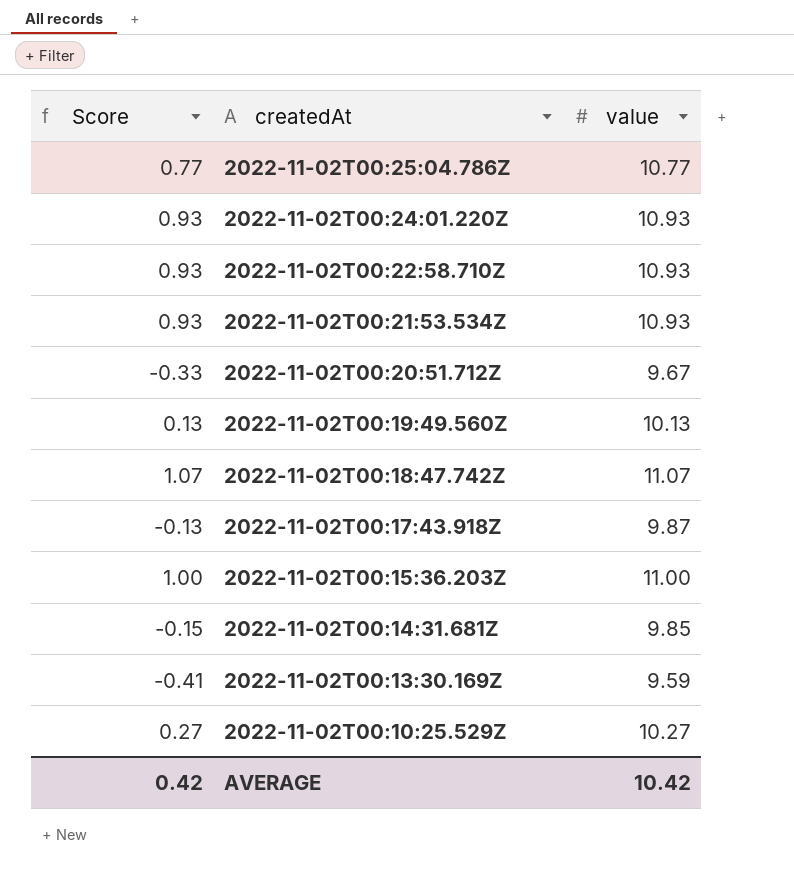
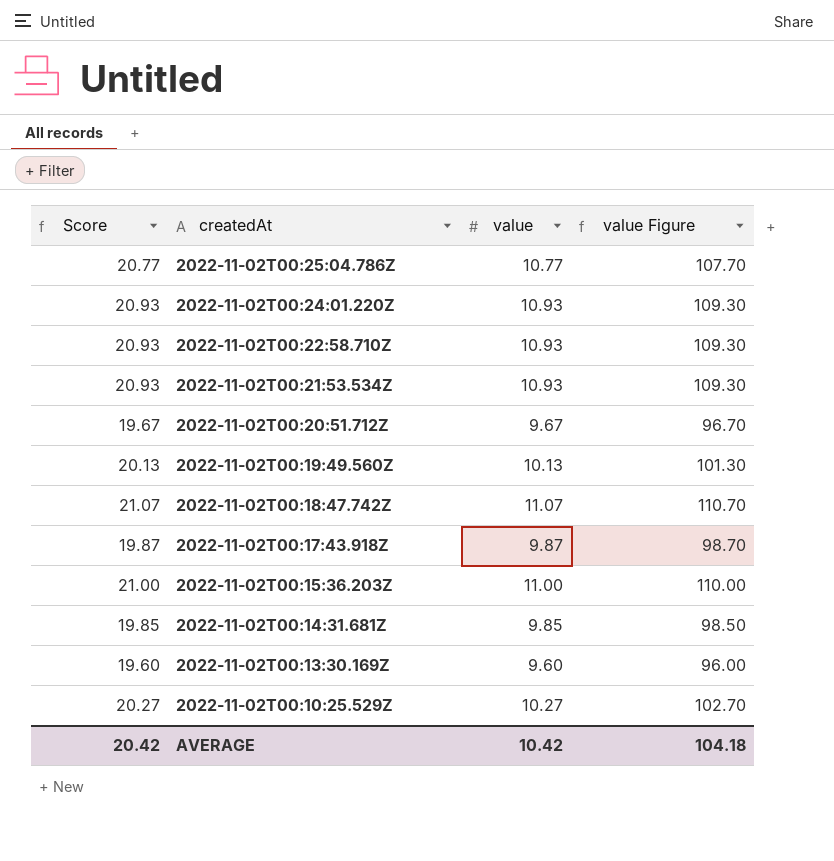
column Score | formula: [value] - 10 -> [value] + 10
column value Figure | formula: none -> [value] * 10
2022-11-02T00:13:30.169Z | value: 9.59 -> 9.60
AVERAGE | Score: 0.42 -> 20.42

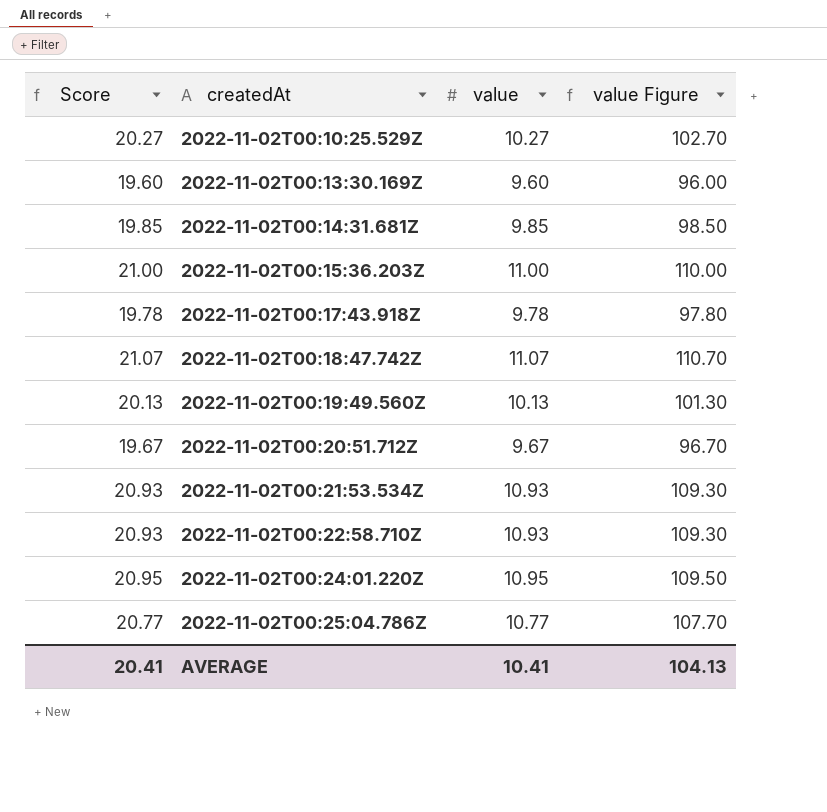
row order: createdAt descending -> createdAt ascending
2022-11-02T00:17:43.918Z | Score: 19.87 -> 19.78
2022-11-02T00:17:43.918Z | value: 9.87 -> 9.78
2022-11-02T00:17:43.918Z | value Figure: 98.70 -> 97.80
2022-11-02T00:24:01.220Z | Score: 20.93 -> 20.95
2022-11-02T00:24:01.220Z | value: 10.93 -> 10.95
2022-11-02T00:24:01.220Z | value Figure: 109.30 -> 109.50
AVERAGE | Score: 20.42 -> 20.41
AVERAGE | value: 10.42 -> 10.41
AVERAGE | value Figure: 104.18 -> 104.13

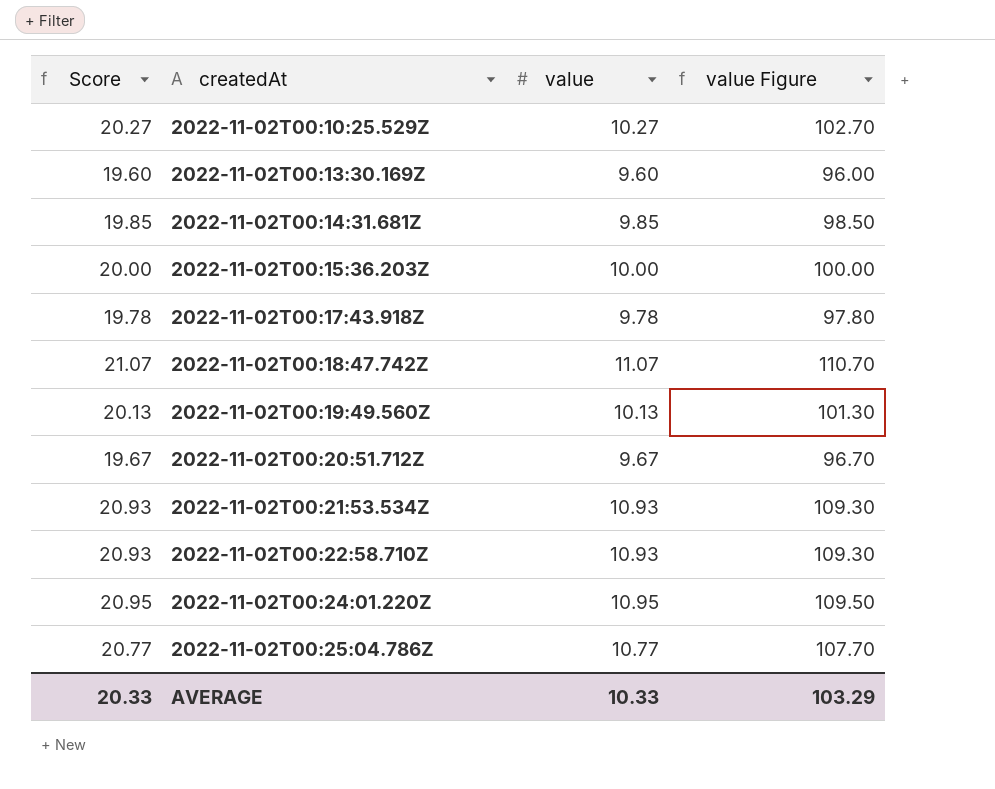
2022-11-02T00:15:36.203Z | Score: 21.00 -> 20.00
2022-11-02T00:15:36.203Z | value: 11.00 -> 10.00
2022-11-02T00:15:36.203Z | value Figure: 110.00 -> 100.00
AVERAGE | Score: 20.41 -> 20.33
AVERAGE | value: 10.41 -> 10.33
AVERAGE | value Figure: 104.13 -> 103.29

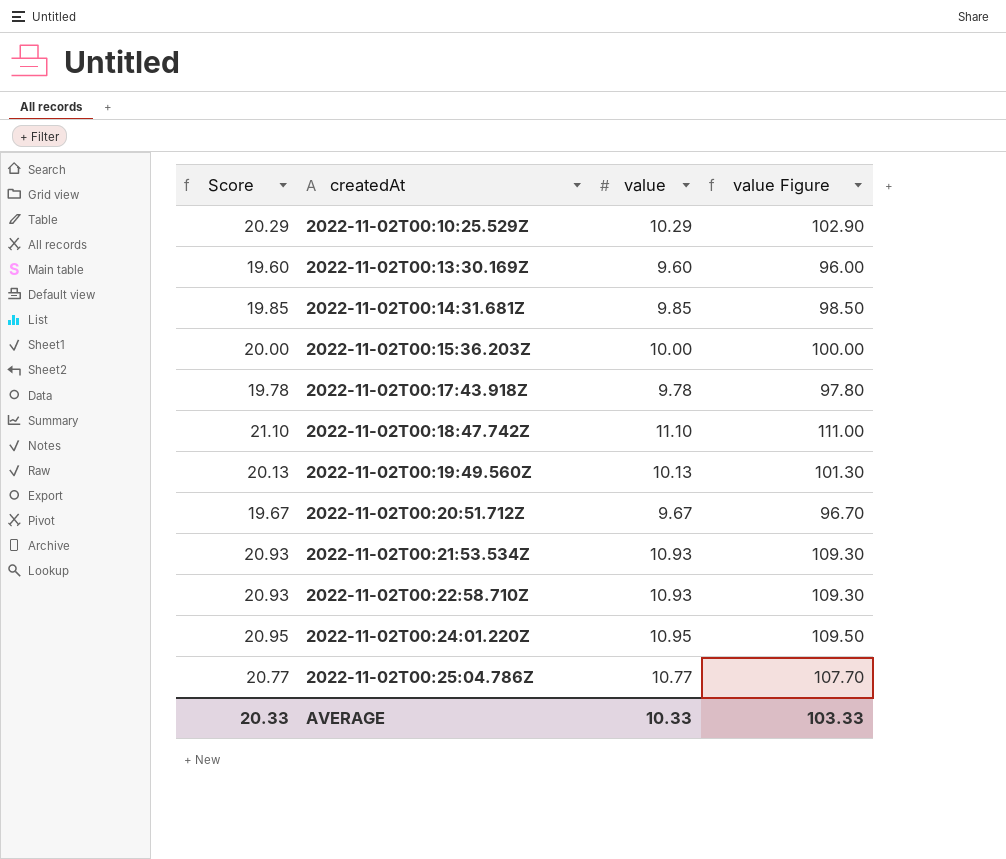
2022-11-02T00:10:25.529Z | Score: 20.27 -> 20.29
2022-11-02T00:10:25.529Z | value: 10.27 -> 10.29
2022-11-02T00:10:25.529Z | value Figure: 102.70 -> 102.90
2022-11-02T00:18:47.742Z | Score: 21.07 -> 21.10
2022-11-02T00:18:47.742Z | value: 11.07 -> 11.10
2022-11-02T00:18:47.742Z | value Figure: 110.70 -> 111.00
AVERAGE | value Figure: 103.29 -> 103.33

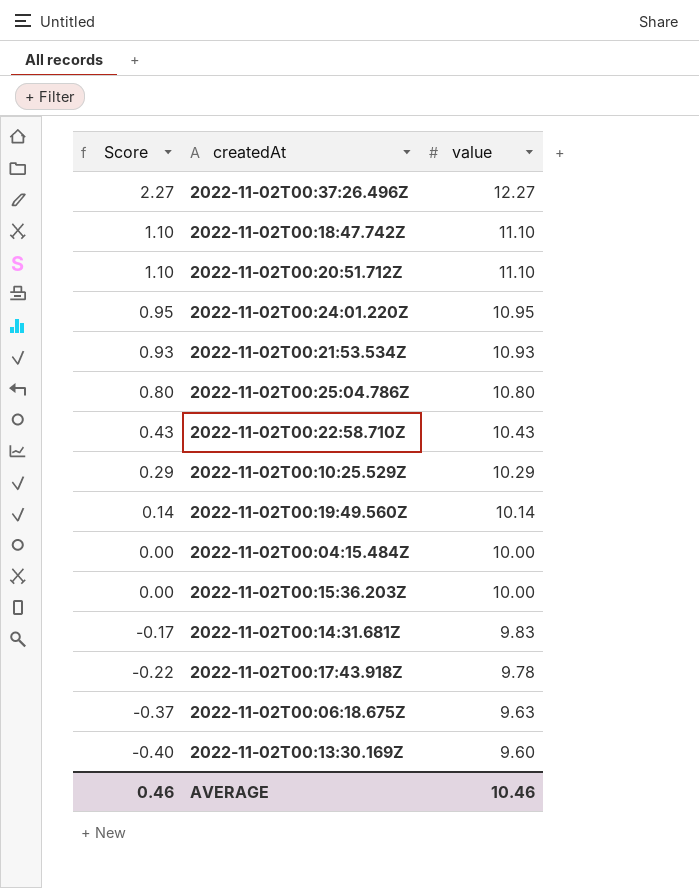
row order: createdAt ascending -> Score descending
column value Figure | formula: [value] * 10 -> none
column Score | formula: [value] + 10 -> [value] - 10
row 2022-11-02T00:37:26.496Z: none -> 2.27 | 12.27
2022-11-02T00:20:51.712Z | value: 9.67 -> 11.10
2022-11-02T00:25:04.786Z | value: 10.77 -> 10.80
2022-11-02T00:22:58.710Z | value: 10.93 -> 10.43
2022-11-02T00:19:49.560Z | value: 10.13 -> 10.14
row 2022-11-02T00:04:15.484Z: none -> 0.00 | 10.00
2022-11-02T00:14:31.681Z | value: 9.85 -> 9.83
row 2022-11-02T00:06:18.675Z: none -> -0.37 | 9.63
AVERAGE | Score: 20.33 -> 0.46
AVERAGE | value: 10.33 -> 10.46

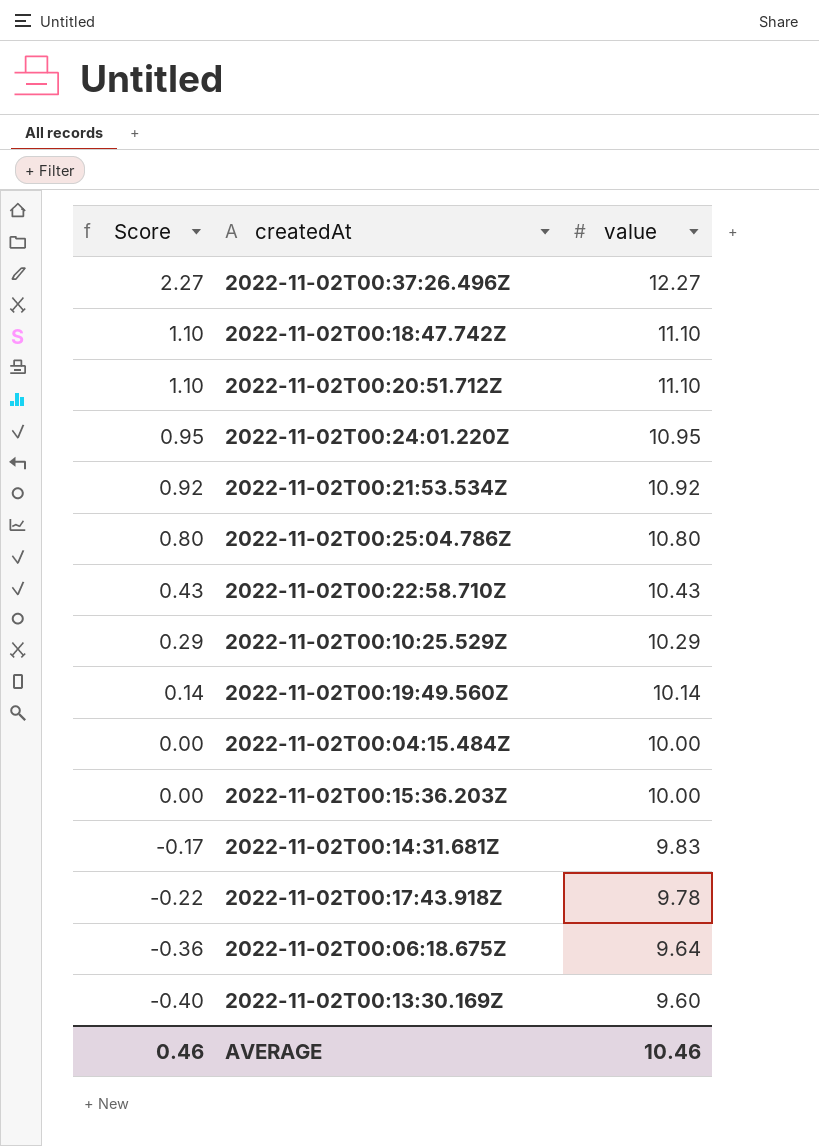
2022-11-02T00:21:53.534Z | Score: 0.93 -> 0.92
2022-11-02T00:21:53.534Z | value: 10.93 -> 10.92
2022-11-02T00:06:18.675Z | Score: -0.37 -> -0.36
2022-11-02T00:06:18.675Z | value: 9.63 -> 9.64

